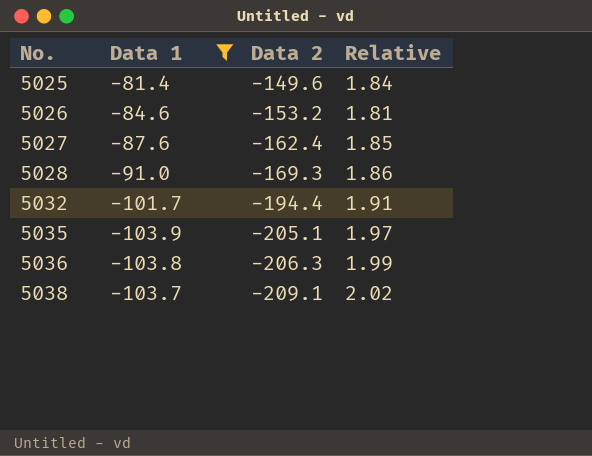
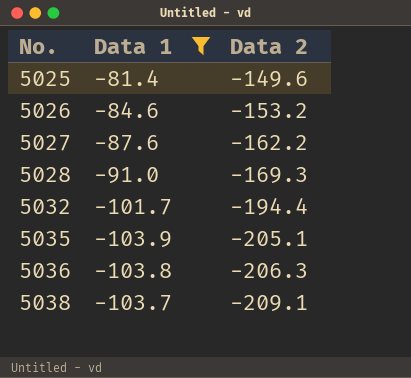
column Relative | formula: [Data 2] / [Data 1] -> none
5027 | Data 2: -162.4 -> -162.2

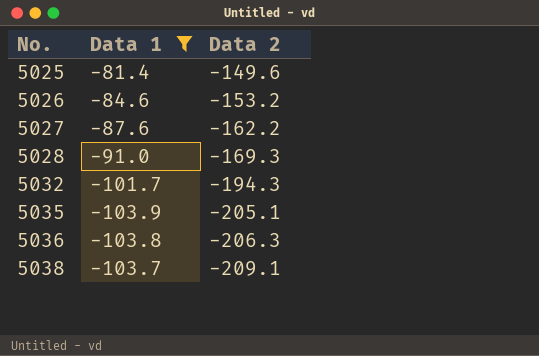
5032 | Data 2: -194.4 -> -194.3

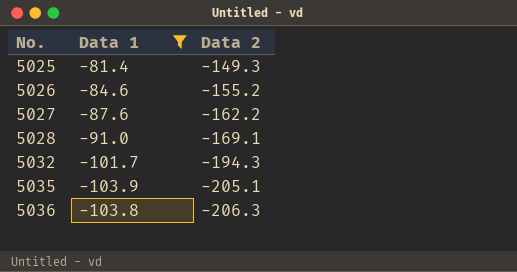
row 5038: -103.7 | -209.1 -> none
5025 | Data 2: -149.6 -> -149.3
5026 | Data 2: -153.2 -> -155.2
5028 | Data 2: -169.3 -> -169.1

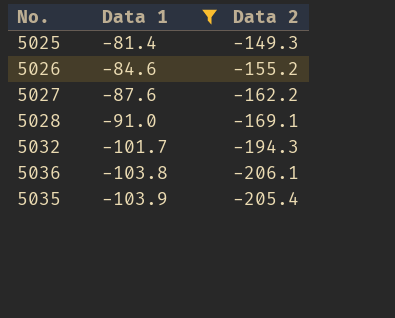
row order: No. ascending -> Data 1 descending
5036 | Data 2: -206.3 -> -206.1
5035 | Data 2: -205.1 -> -205.4

